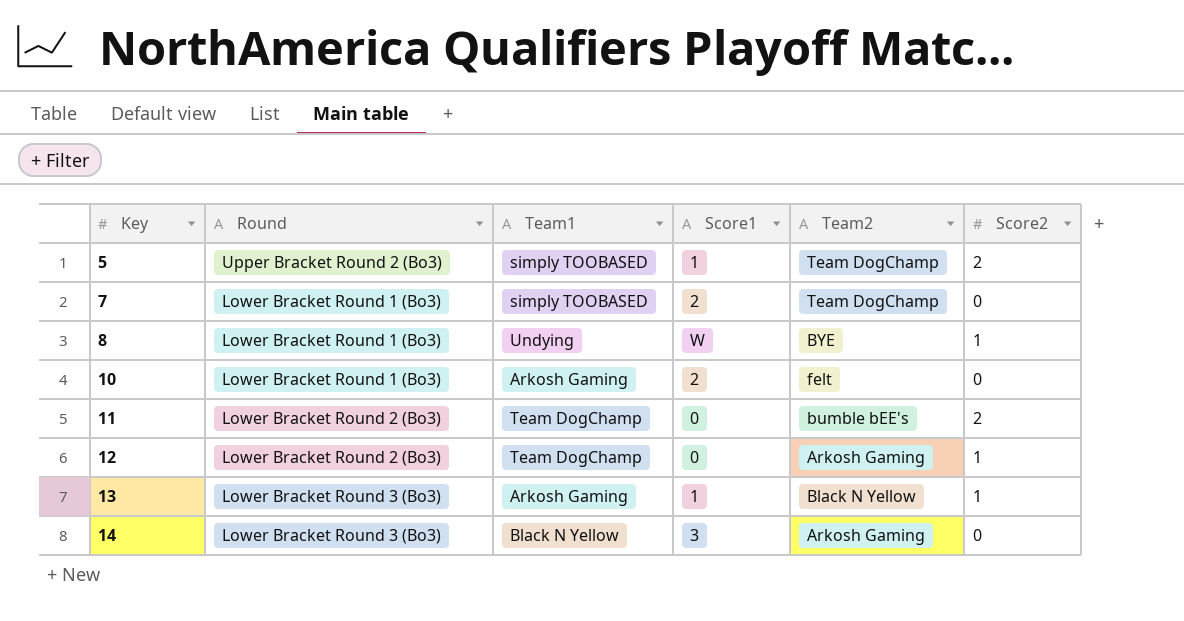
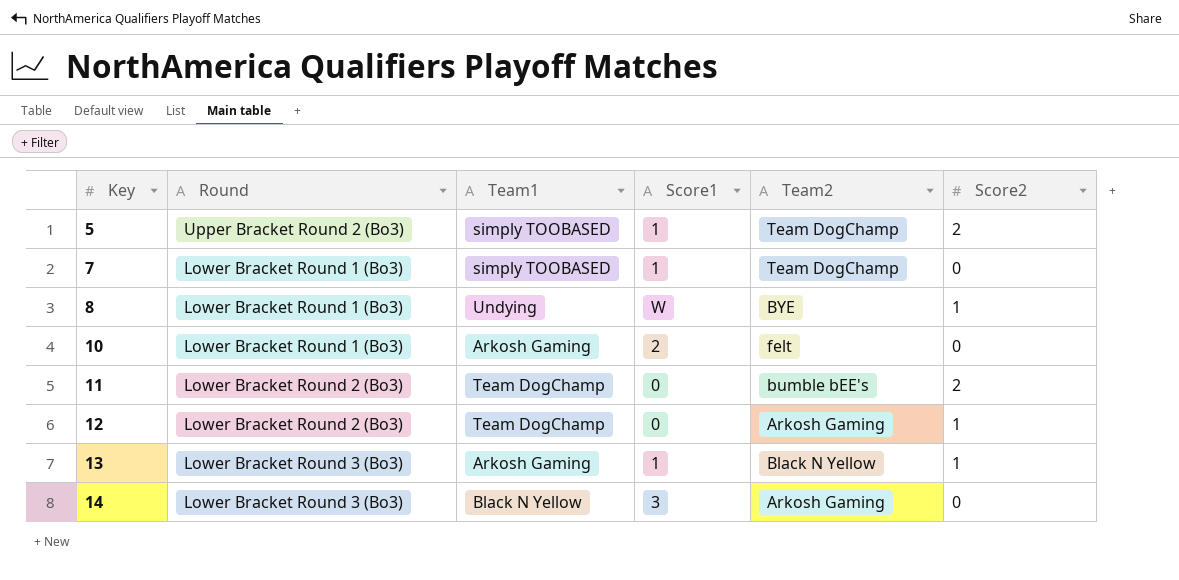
7 | Score1: 2 -> 1

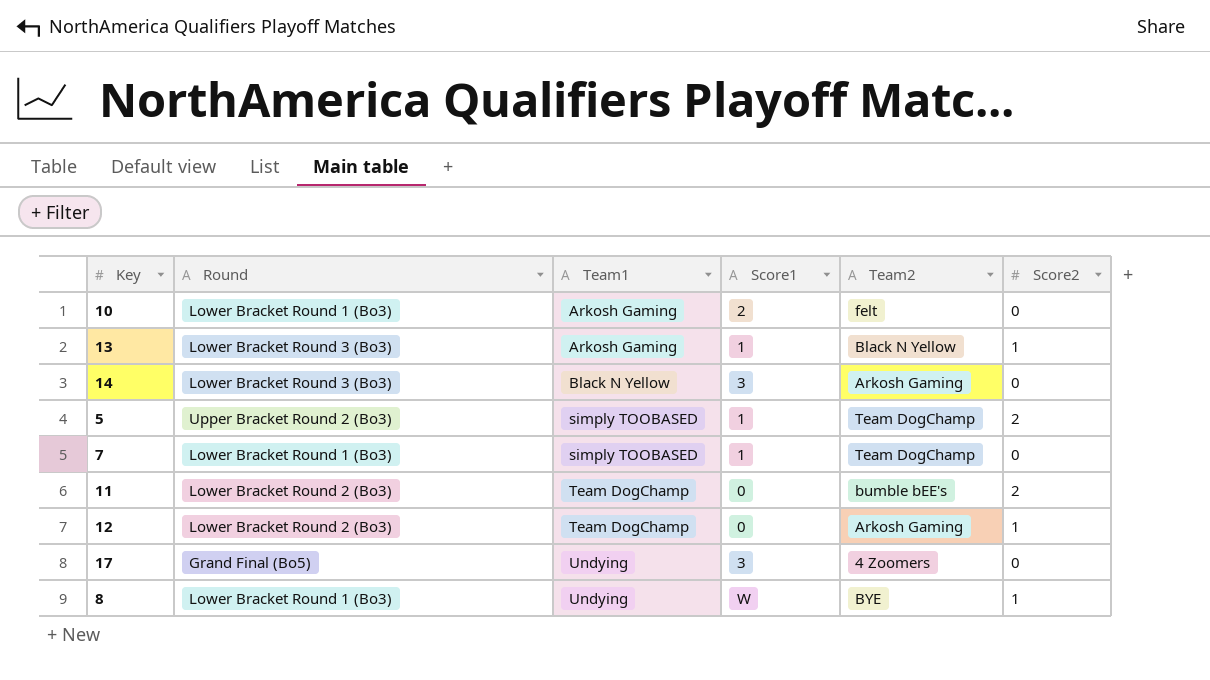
row order: Key ascending -> Team1 ascending
row 17: none -> Grand Final (Bo5) | Undying | 3 | 4 Zoomers | 0

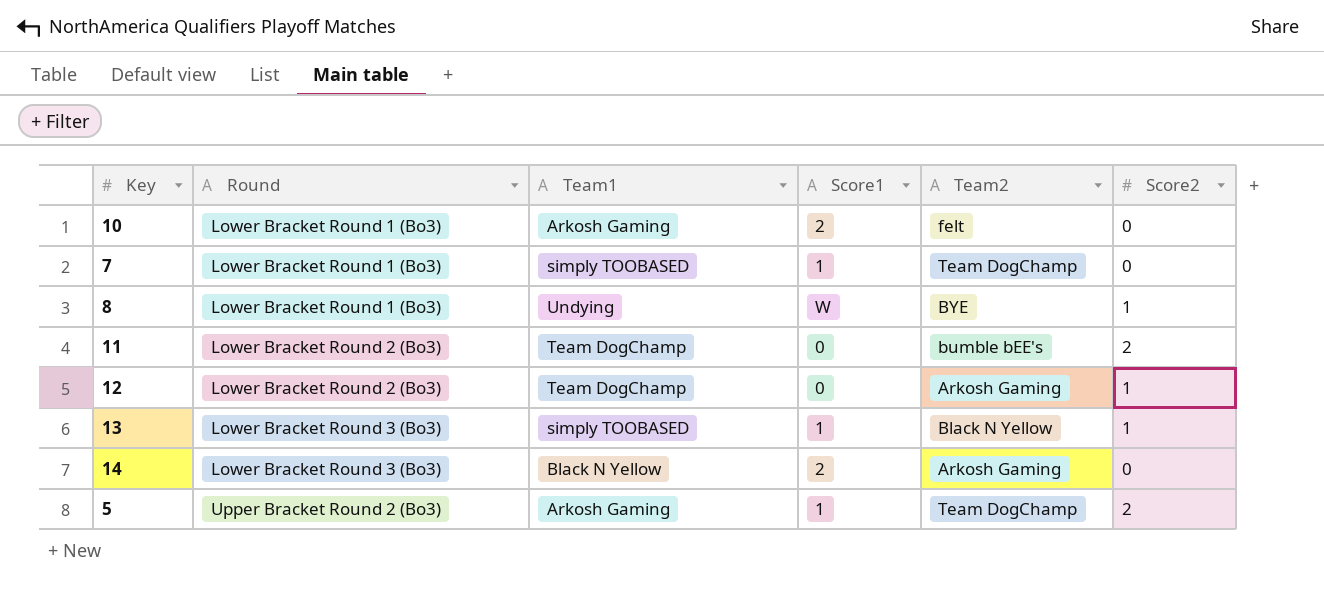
row order: Team1 ascending -> Round ascending
row 17: Grand Final (Bo5) | Undying | 3 | 4 Zoomers | 0 -> none
13 | Team1: Arkosh Gaming -> simply TOOBASED
14 | Score1: 3 -> 2
5 | Team1: simply TOOBASED -> Arkosh Gaming

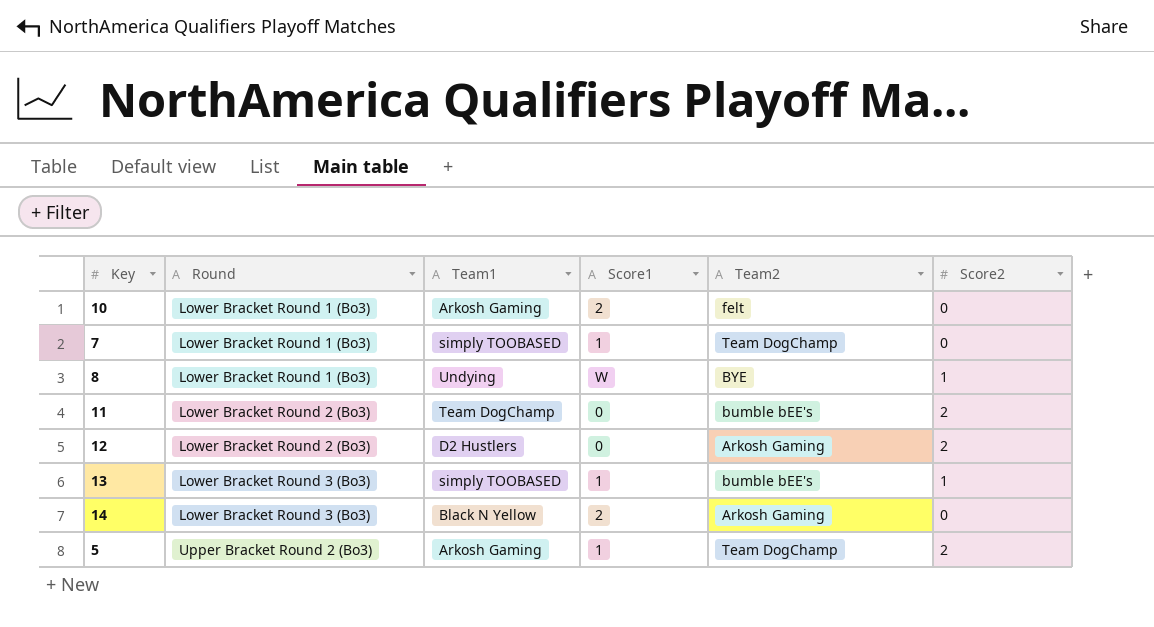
12 | Team1: Team DogChamp -> D2 Hustlers
12 | Score2: 1 -> 2
13 | Team2: Black N Yellow -> bumble bEE's

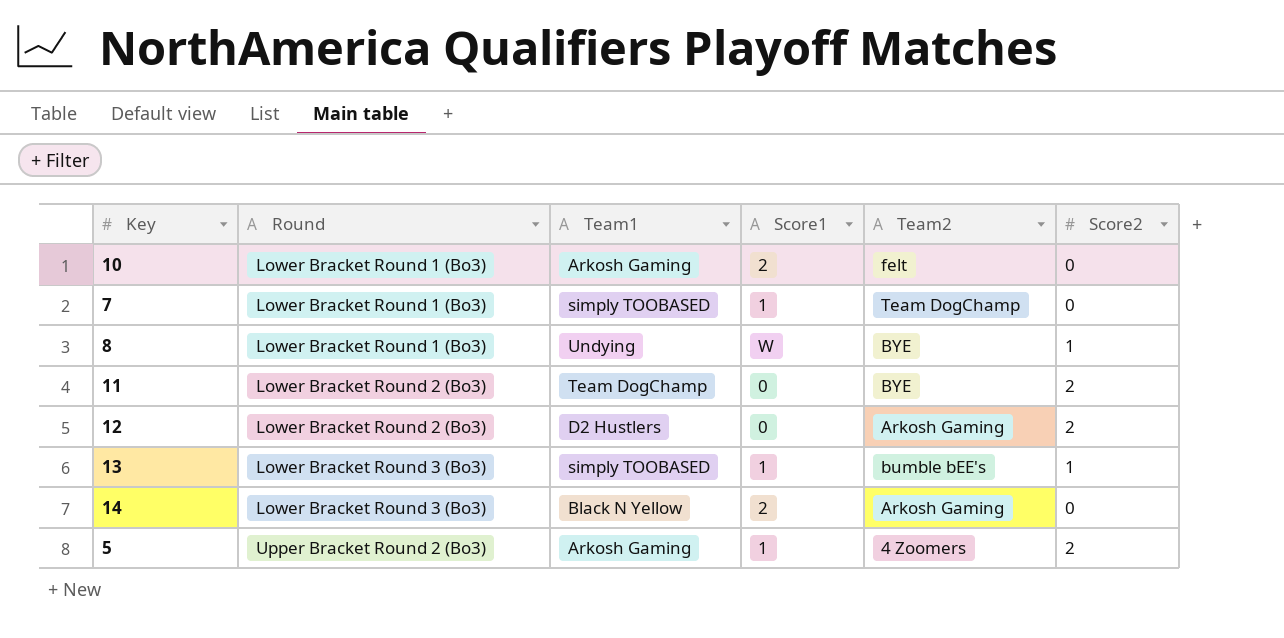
11 | Team2: bumble bEE's -> BYE
5 | Team2: Team DogChamp -> 4 Zoomers

